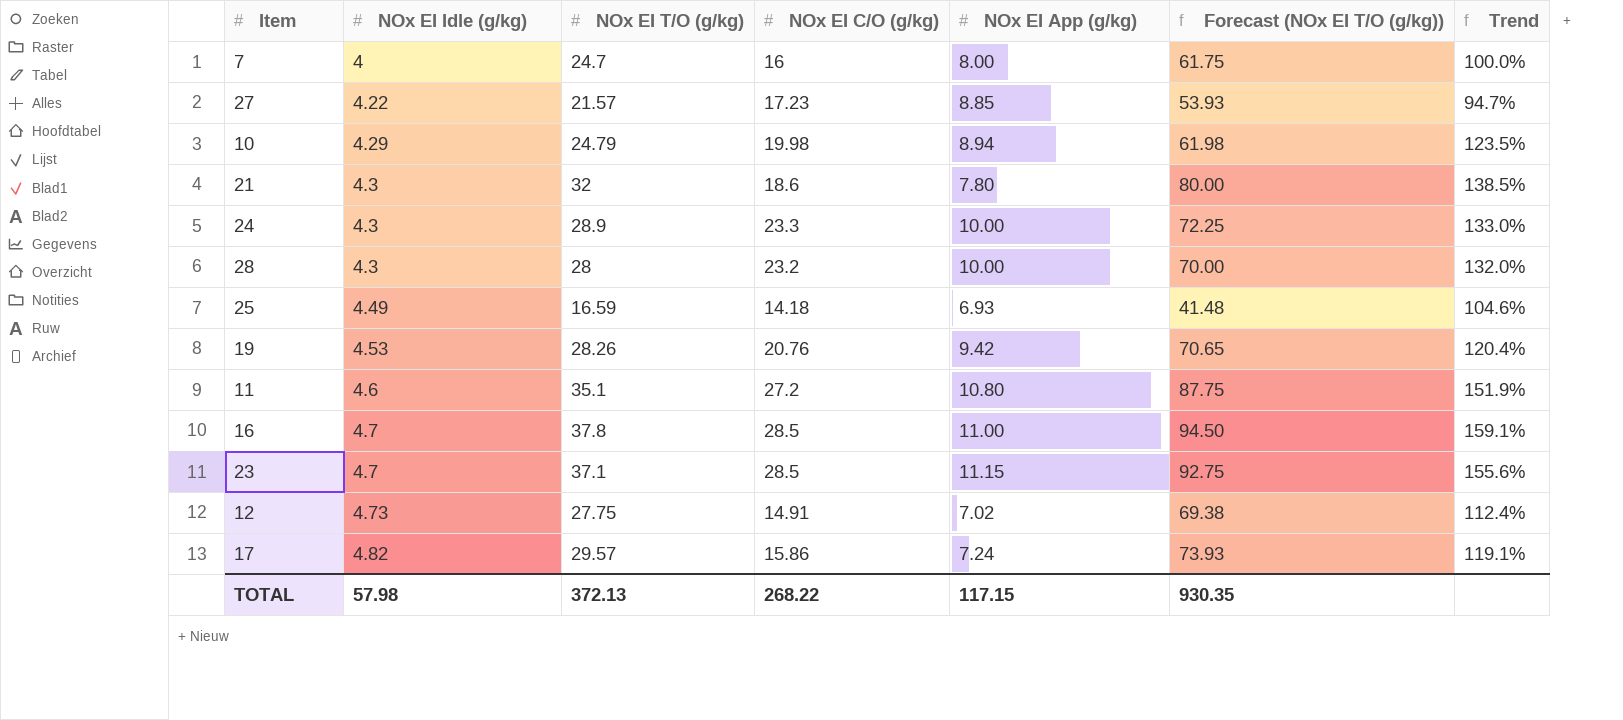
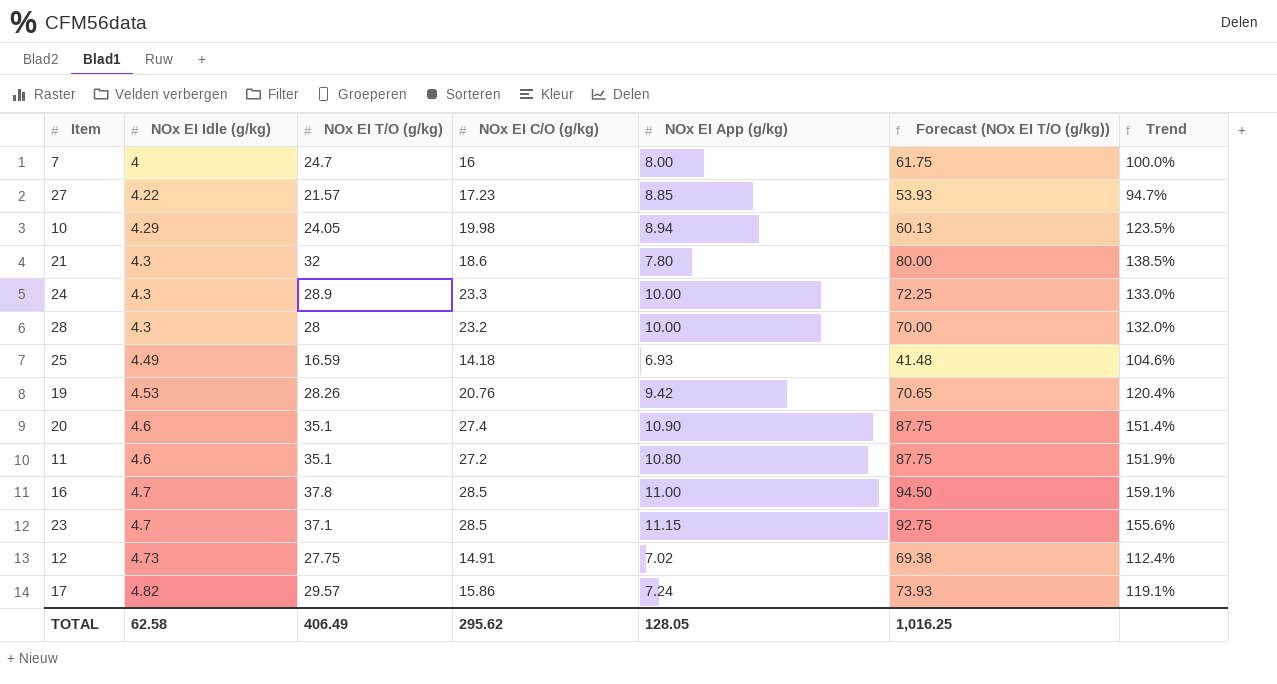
10 | NOx EI T/O (g/kg): 24.79 -> 24.05
10 | Forecast (NOx EI T/O (g/kg)): 61.98 -> 60.13
row 20: none -> 4.6 | 35.1 | 27.4 | 10.90 | 87.75 | 151.4%
TOTAL | NOx EI Idle (g/kg): 57.98 -> 62.58
TOTAL | NOx EI T/O (g/kg): 372.13 -> 406.49
TOTAL | NOx EI C/O (g/kg): 268.22 -> 295.62
TOTAL | NOx EI App (g/kg): 117.15 -> 128.05
TOTAL | Forecast (NOx EI T/O (g/kg)): 930.35 -> 1,016.25

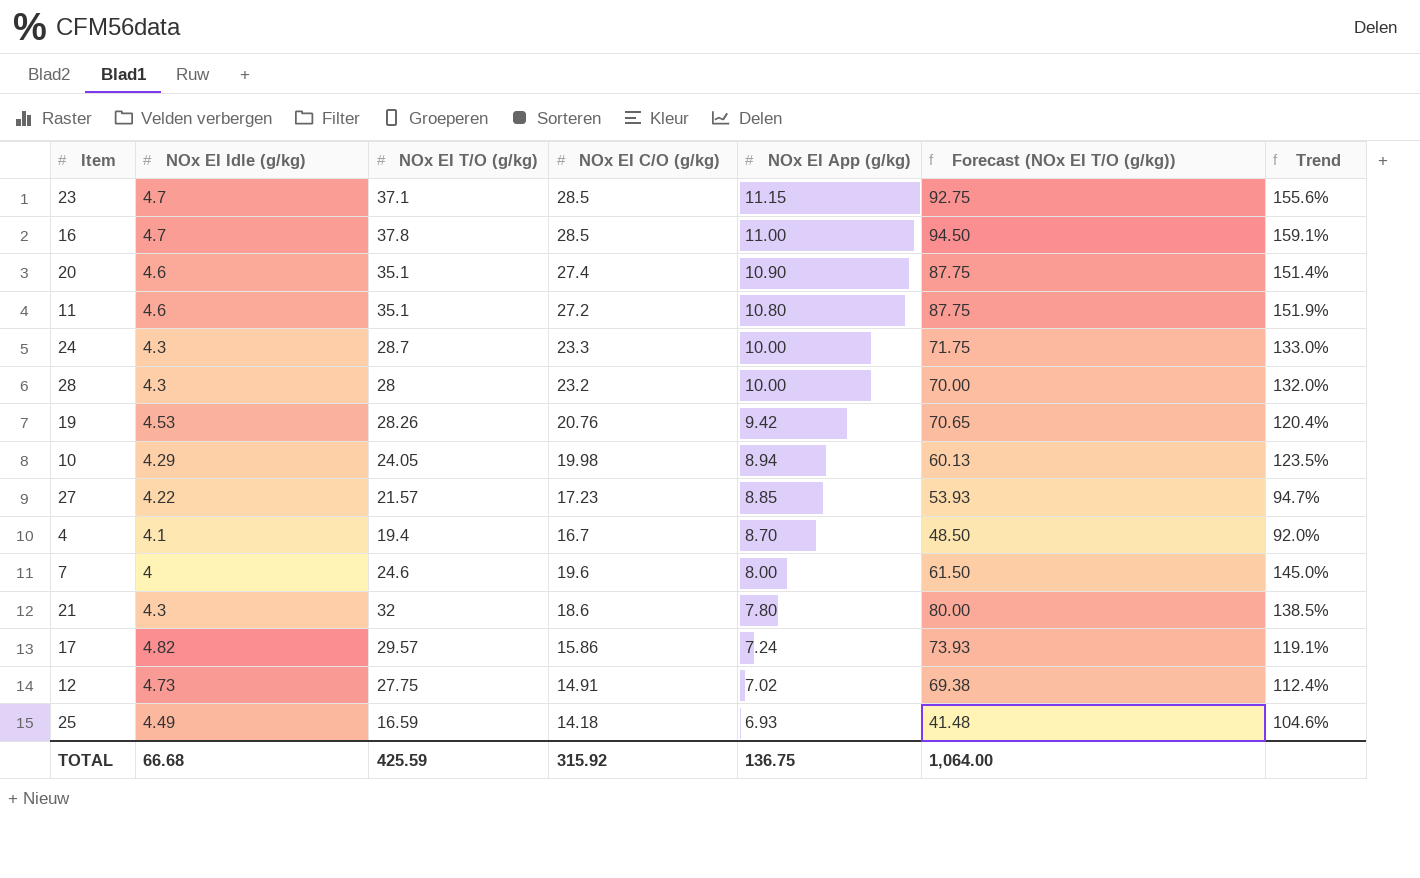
row order: NOx EI Idle (g/kg) ascending -> NOx EI App (g/kg) descending
24 | NOx EI T/O (g/kg): 28.9 -> 28.7
24 | Forecast (NOx EI T/O (g/kg)): 72.25 -> 71.75
row 4: none -> 4.1 | 19.4 | 16.7 | 8.70 | 48.50 | 92.0%
7 | NOx EI T/O (g/kg): 24.7 -> 24.6
7 | NOx EI C/O (g/kg): 16 -> 19.6
7 | Forecast (NOx EI T/O (g/kg)): 61.75 -> 61.50
7 | Trend: 100.0% -> 145.0%
TOTAL | NOx EI Idle (g/kg): 62.58 -> 66.68
TOTAL | NOx EI T/O (g/kg): 406.49 -> 425.59
TOTAL | NOx EI C/O (g/kg): 295.62 -> 315.92
TOTAL | NOx EI App (g/kg): 128.05 -> 136.75
TOTAL | Forecast (NOx EI T/O (g/kg)): 1,016.25 -> 1,064.00

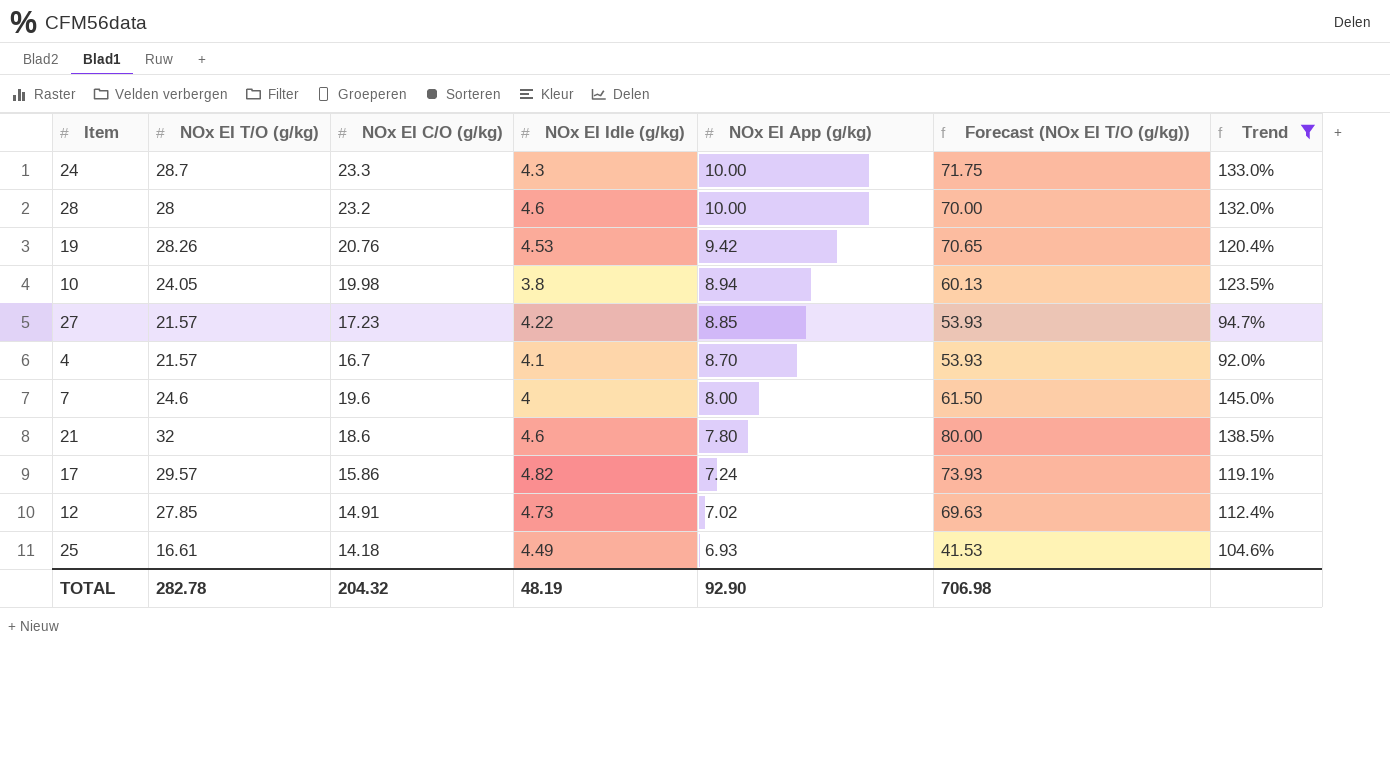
filter: none -> Trend <= 145.0%
column NOx EI Idle (g/kg) | position: 2 -> 4
28 | NOx EI Idle (g/kg): 4.3 -> 4.6
10 | NOx EI Idle (g/kg): 4.29 -> 3.8
4 | NOx EI T/O (g/kg): 19.4 -> 21.57
4 | Forecast (NOx EI T/O (g/kg)): 48.50 -> 53.93
21 | NOx EI Idle (g/kg): 4.3 -> 4.6
12 | NOx EI T/O (g/kg): 27.75 -> 27.85
12 | Forecast (NOx EI T/O (g/kg)): 69.38 -> 69.63
25 | NOx EI T/O (g/kg): 16.59 -> 16.61
25 | Forecast (NOx EI T/O (g/kg)): 41.48 -> 41.53
TOTAL | NOx EI T/O (g/kg): 425.59 -> 282.78
TOTAL | NOx EI C/O (g/kg): 315.92 -> 204.32
TOTAL | NOx EI Idle (g/kg): 66.68 -> 48.19
TOTAL | NOx EI App (g/kg): 136.75 -> 92.90
TOTAL | Forecast (NOx EI T/O (g/kg)): 1,064.00 -> 706.98

